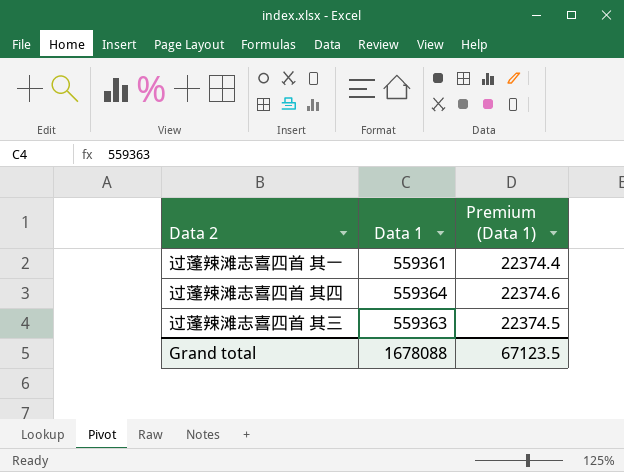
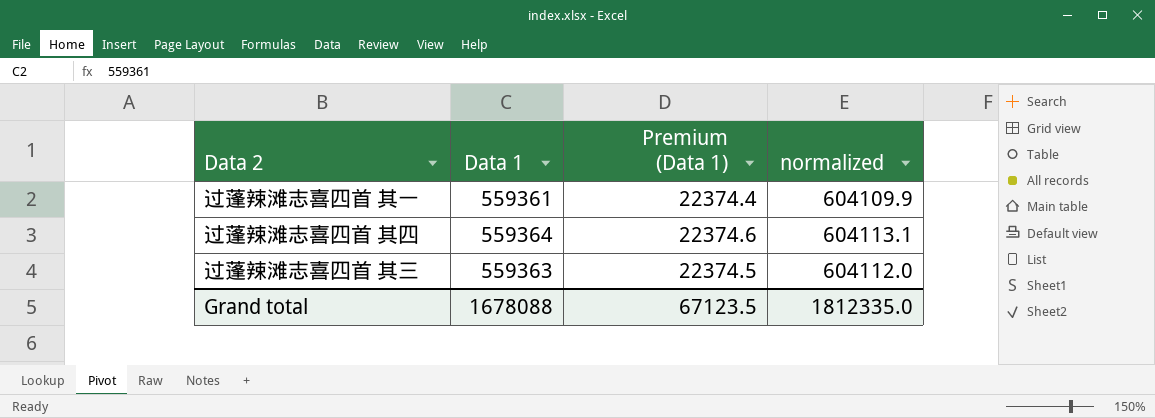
column normalized | formula: none -> [Data 1] * 1.08

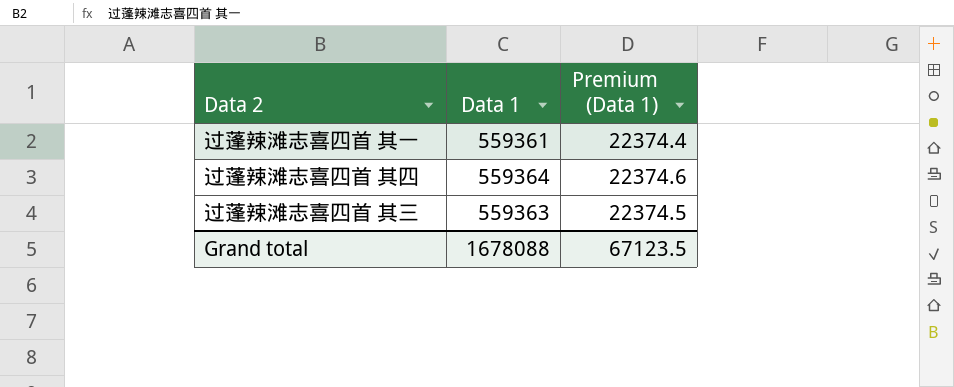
column normalized | formula: [Data 1] * 1.08 -> none

